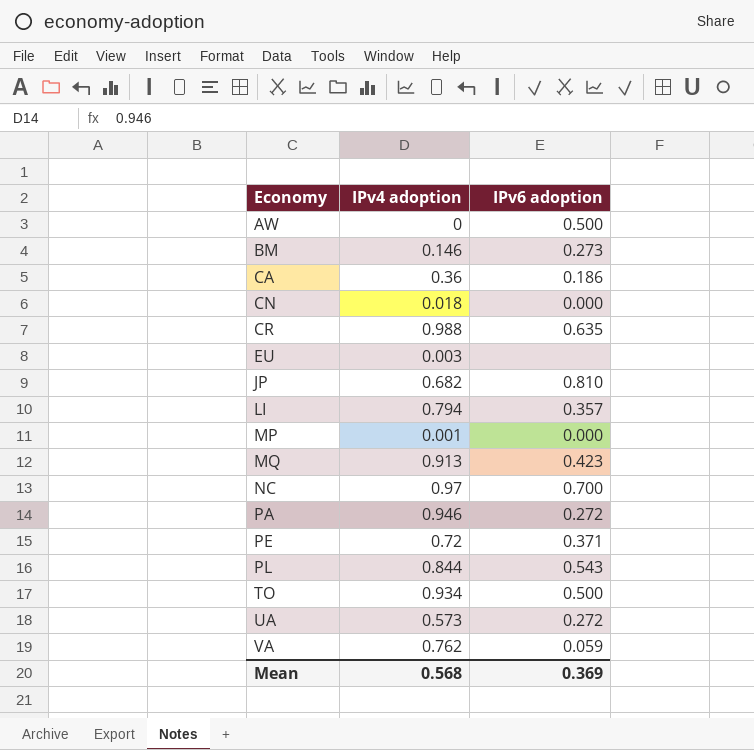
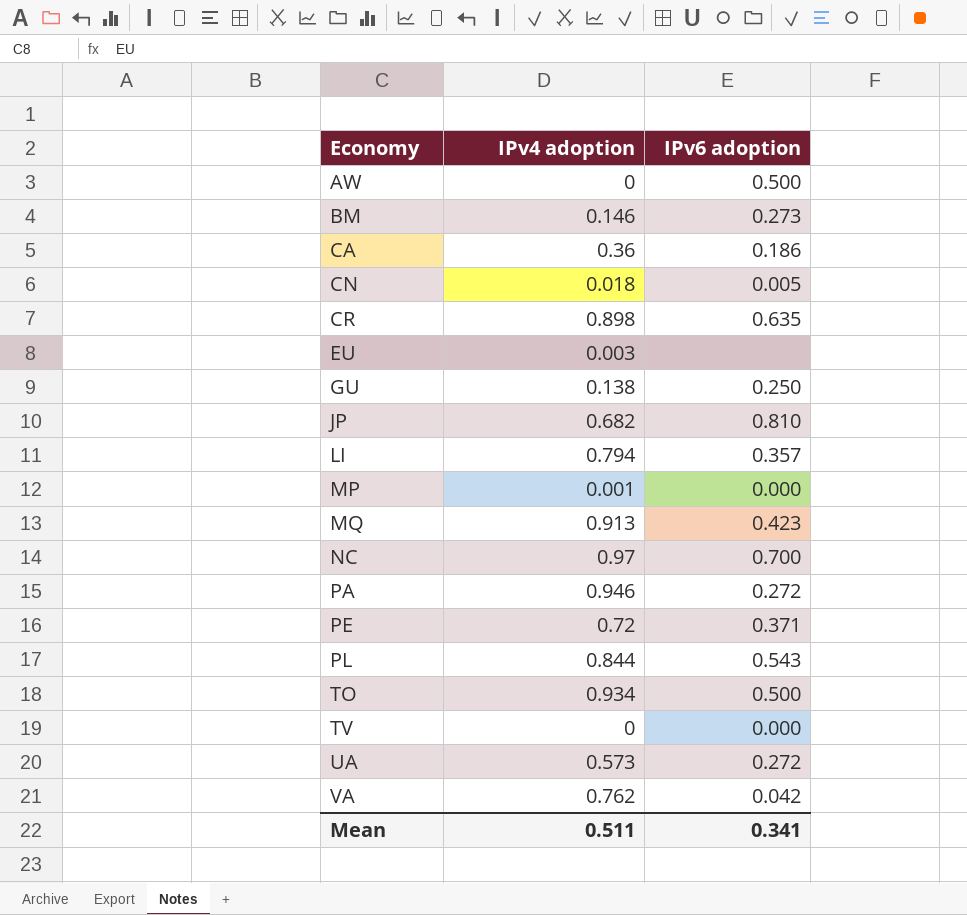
CN | IPv6 adoption: 0.000 -> 0.005
CR | IPv4 adoption: 0.988 -> 0.898
row GU: none -> 0.138 | 0.250
row TV: none -> 0 | 0.000
VA | IPv6 adoption: 0.059 -> 0.042
Mean | IPv4 adoption: 0.568 -> 0.511
Mean | IPv6 adoption: 0.369 -> 0.341

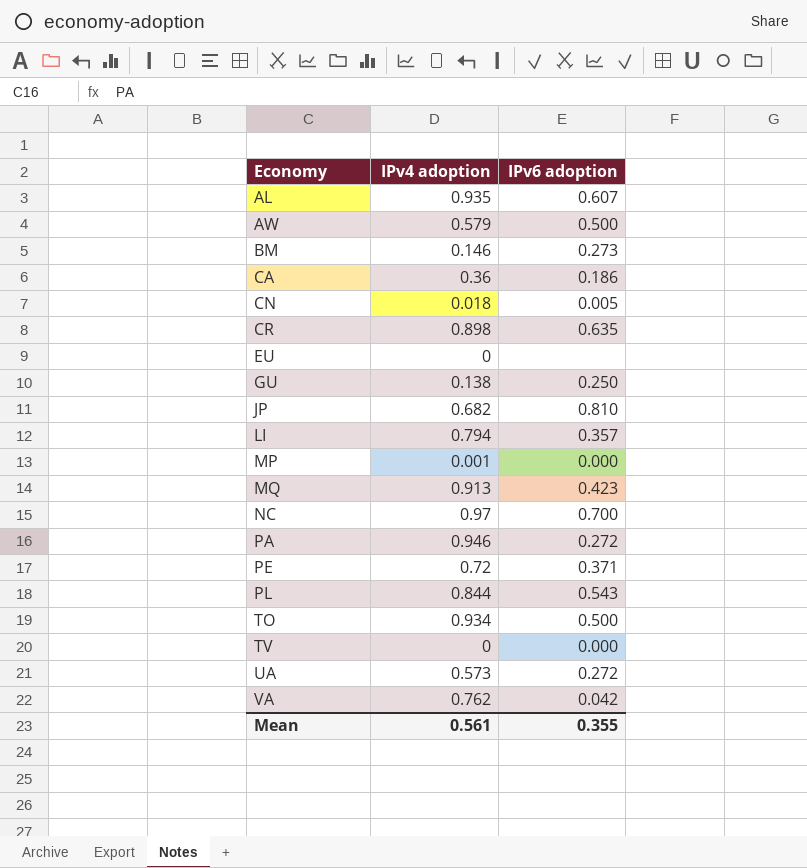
row AL: none -> 0.935 | 0.607
AW | IPv4 adoption: 0 -> 0.579
EU | IPv4 adoption: 0.003 -> 0
Mean | IPv4 adoption: 0.511 -> 0.561
Mean | IPv6 adoption: 0.341 -> 0.355

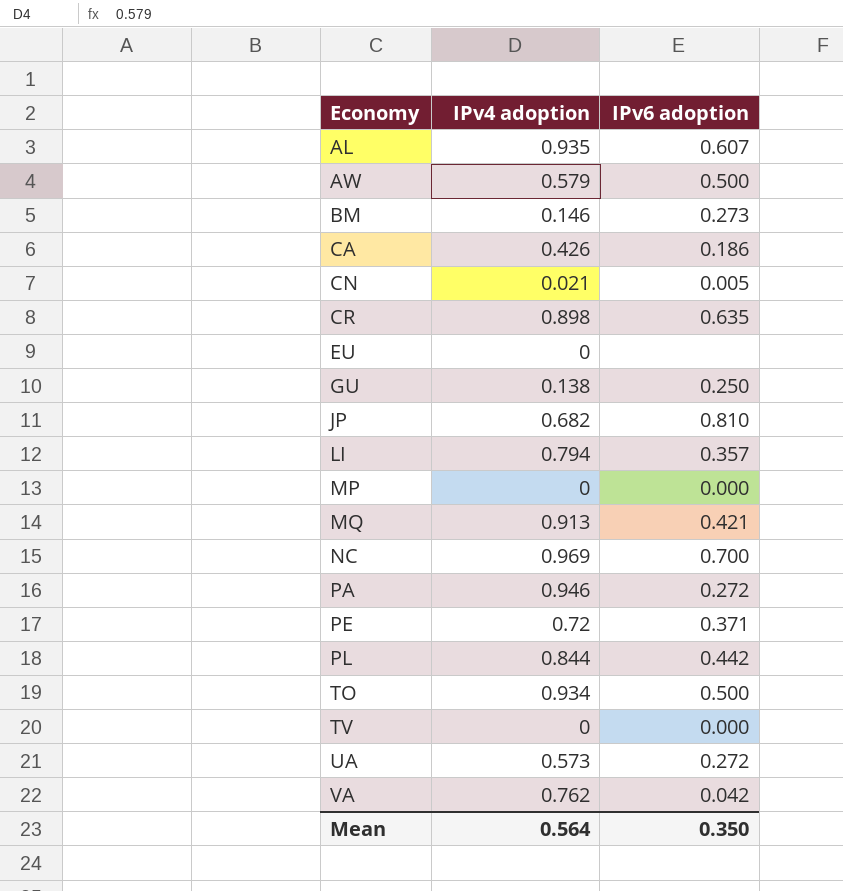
CA | IPv4 adoption: 0.36 -> 0.426
CN | IPv4 adoption: 0.018 -> 0.021
MP | IPv4 adoption: 0.001 -> 0
MQ | IPv6 adoption: 0.423 -> 0.421
NC | IPv4 adoption: 0.97 -> 0.969
PL | IPv6 adoption: 0.543 -> 0.442
Mean | IPv4 adoption: 0.561 -> 0.564
Mean | IPv6 adoption: 0.355 -> 0.350

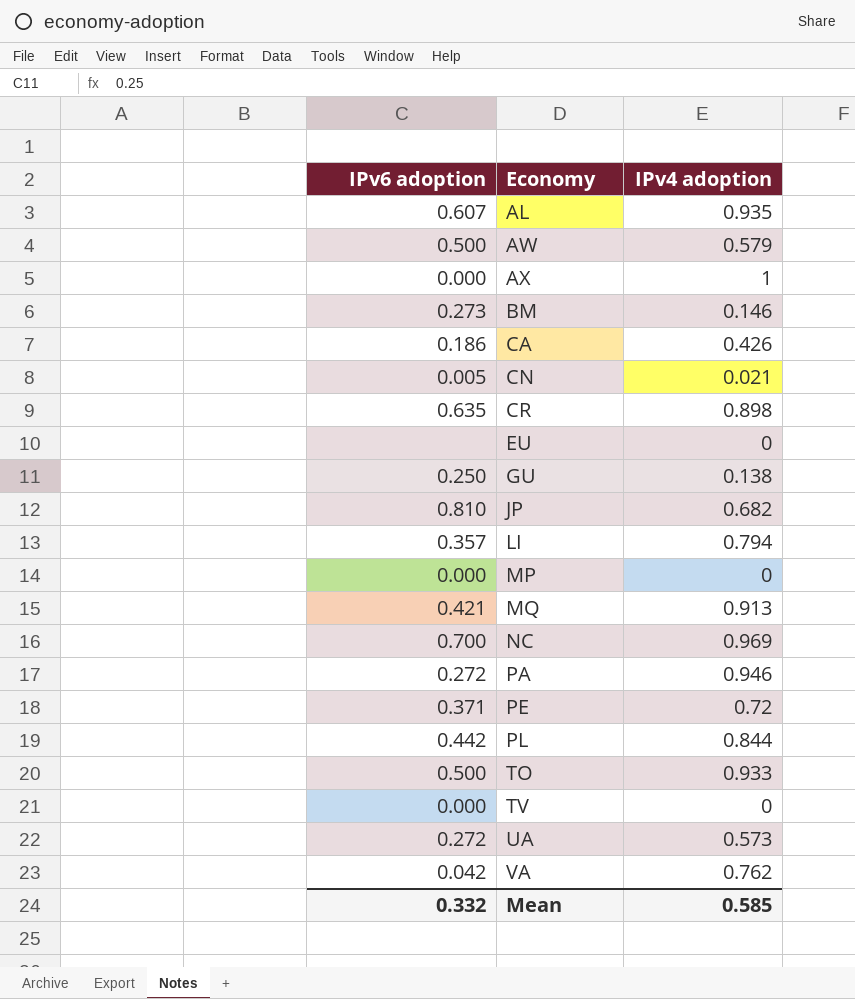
column IPv6 adoption | position: 3 -> 1
row AX: none -> 0.000 | 1
TO | IPv4 adoption: 0.934 -> 0.933
Mean | IPv6 adoption: 0.350 -> 0.332
Mean | IPv4 adoption: 0.564 -> 0.585

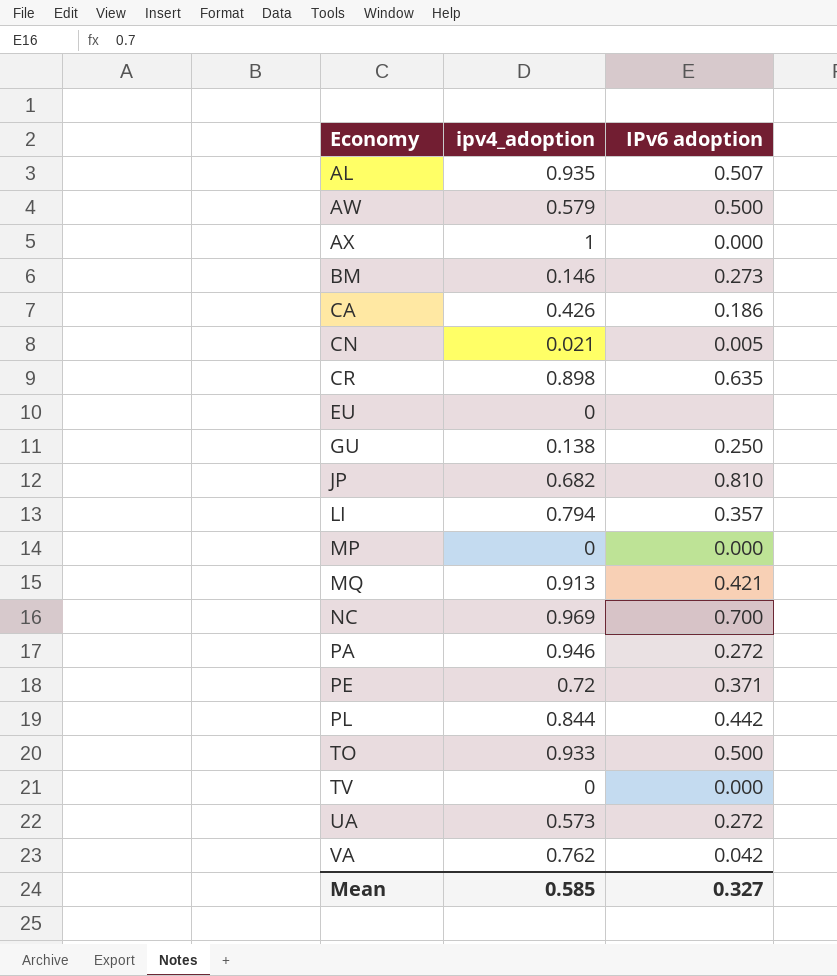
column name: IPv4 adoption -> ipv4_adoption
column IPv6 adoption | position: 1 -> 3
AL | IPv6 adoption: 0.607 -> 0.507
Mean | IPv6 adoption: 0.332 -> 0.327

